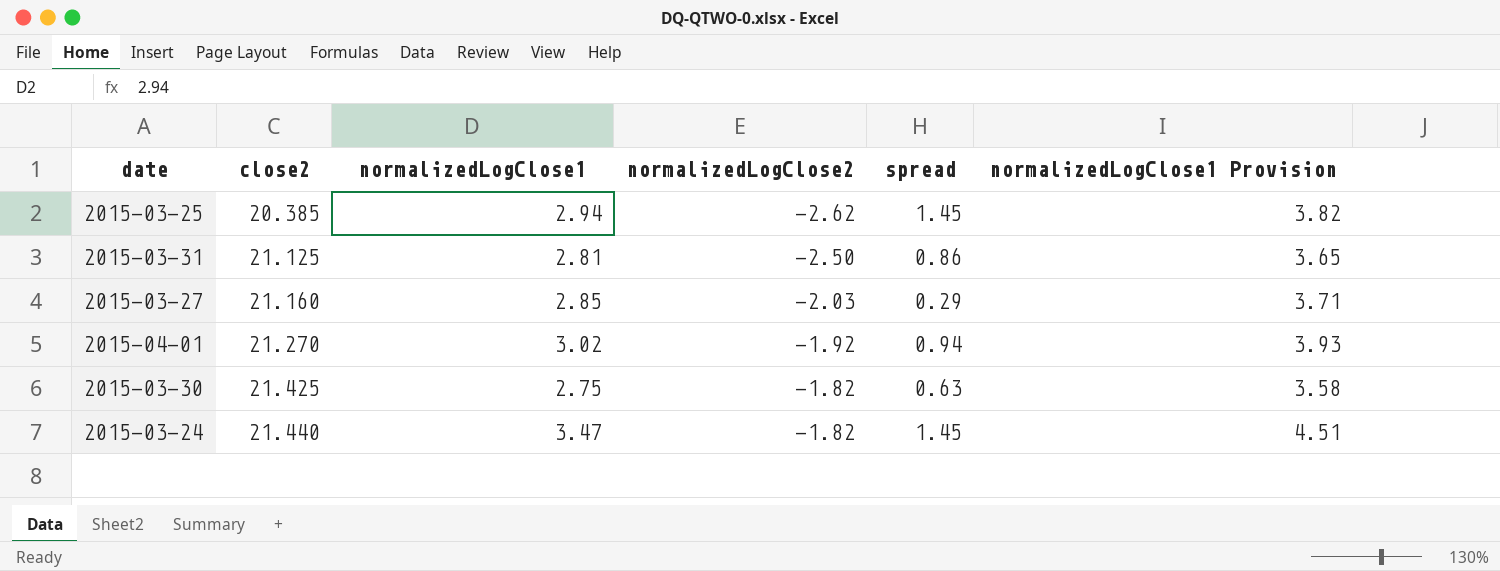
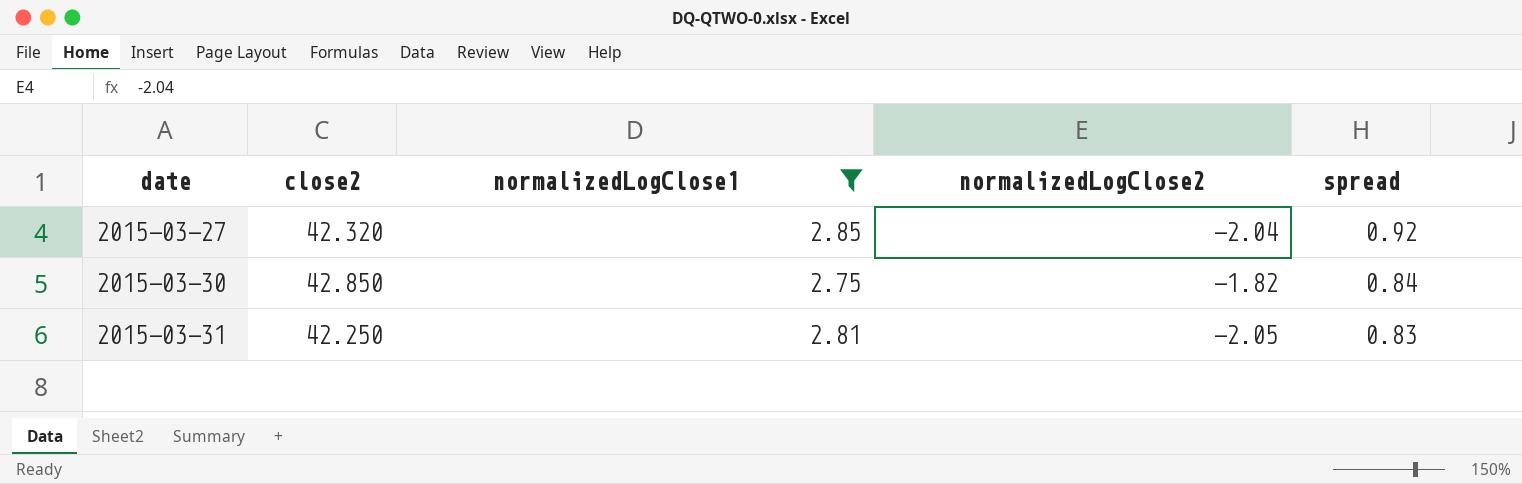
filter: none -> normalizedLogClose1 <= 2.85
row order: close2 ascending -> date ascending
column normalizedLogClose1 Provision | formula: [normalizedLogClose1] * 1.3 -> none
2015-03-27 | close2: 21.160 -> 42.320
2015-03-27 | normalizedLogClose2: -2.03 -> -2.04
2015-03-27 | spread: 0.29 -> 0.92
2015-03-30 | close2: 21.425 -> 42.850
2015-03-30 | spread: 0.63 -> 0.84
2015-03-31 | close2: 21.125 -> 42.250
2015-03-31 | normalizedLogClose2: -2.50 -> -2.05
2015-03-31 | spread: 0.86 -> 0.83

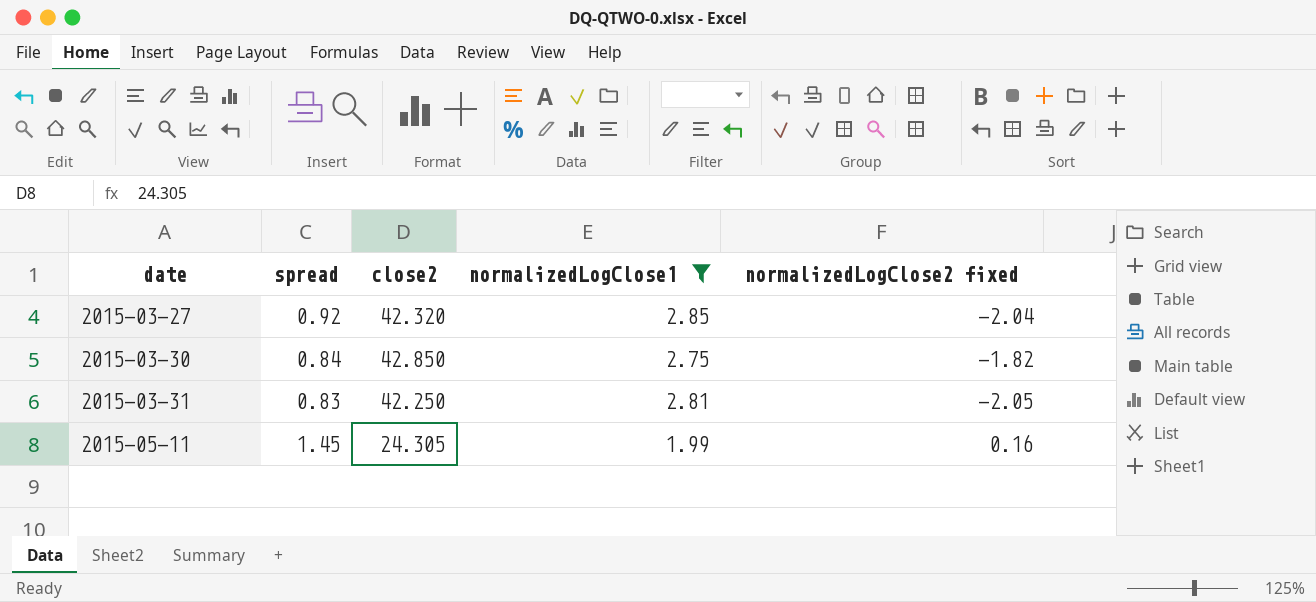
column spread | position: 5 -> 2
column name: normalizedLogClose2 -> normalizedLogClose2 fixed
row 2015-05-11: none -> 1.45 | 24.305 | 1.99 | 0.16

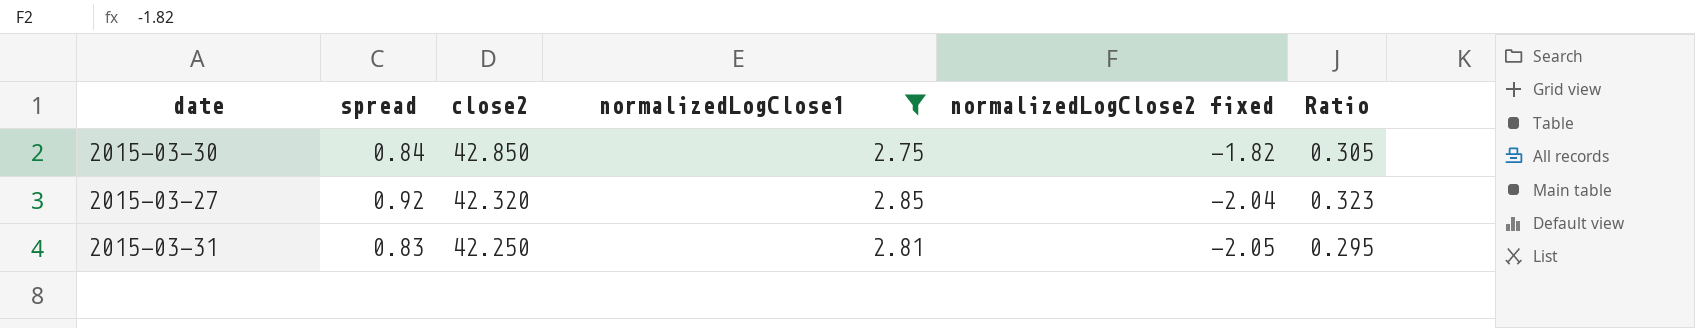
row order: date ascending -> close2 descending
column Ratio | formula: none -> [spread] / [normalizedLogClose1]
row 2015-05-11: 1.45 | 24.305 | 1.99 | 0.16 -> none

